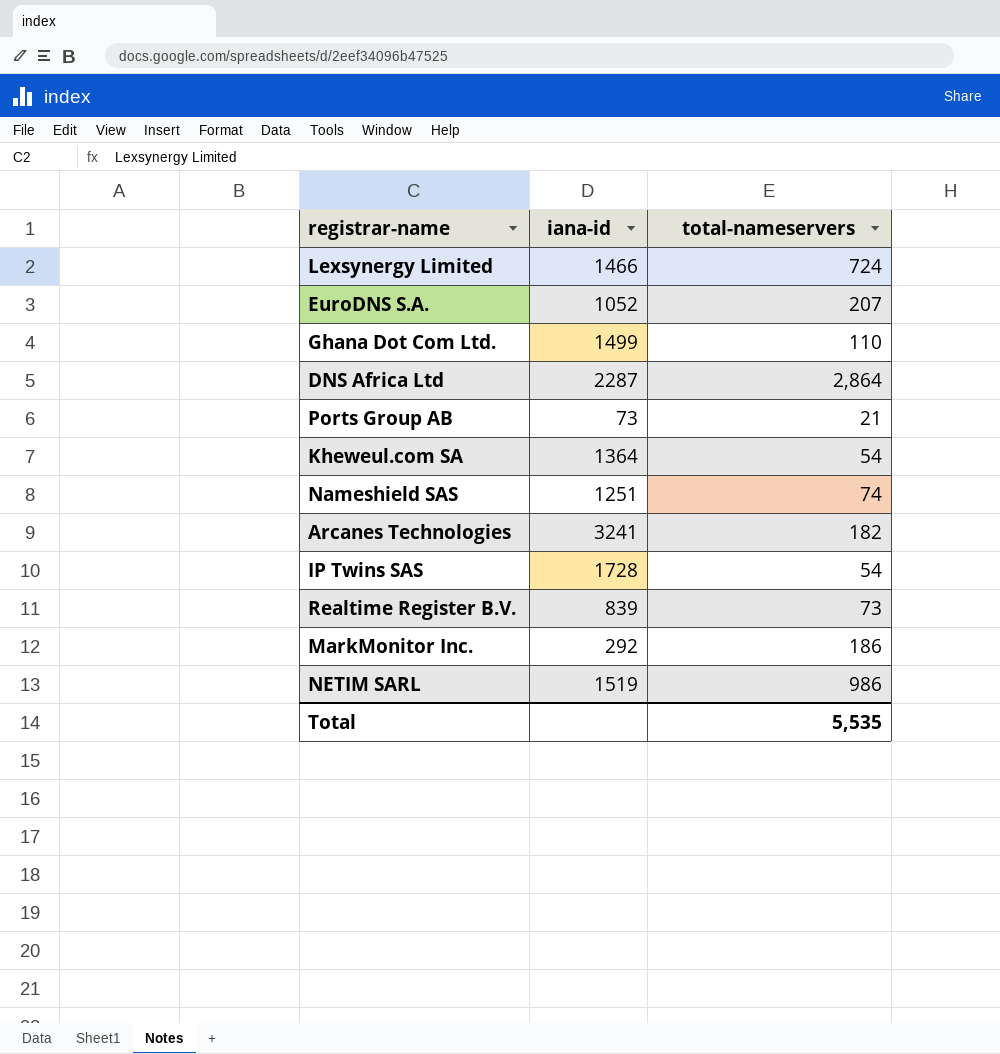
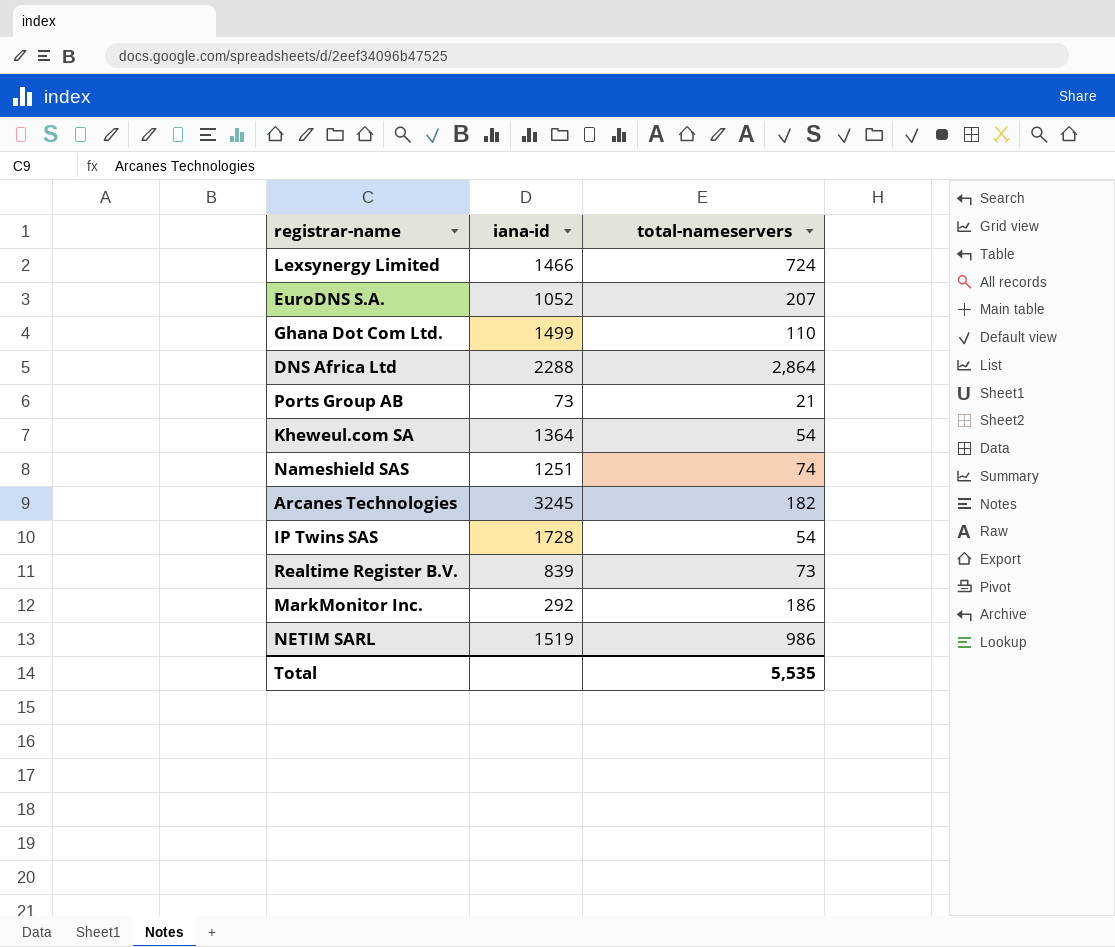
DNS Africa Ltd | iana-id: 2287 -> 2288
Arcanes Technologies | iana-id: 3241 -> 3245

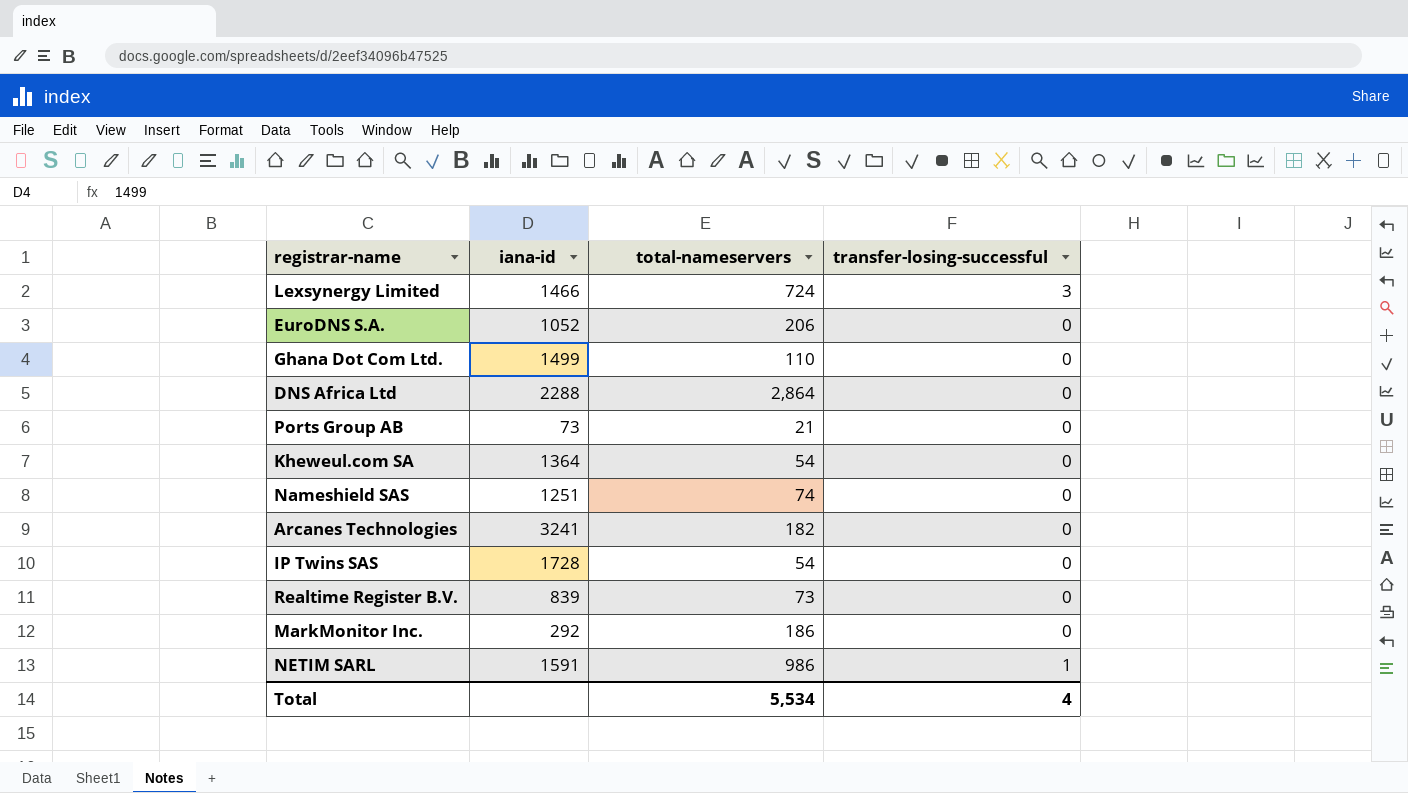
column transfer-losing-successful | position: none -> 4
EuroDNS S.A. | total-nameservers: 207 -> 206
Arcanes Technologies | iana-id: 3245 -> 3241
NETIM SARL | iana-id: 1519 -> 1591
Total | total-nameservers: 5,535 -> 5,534

